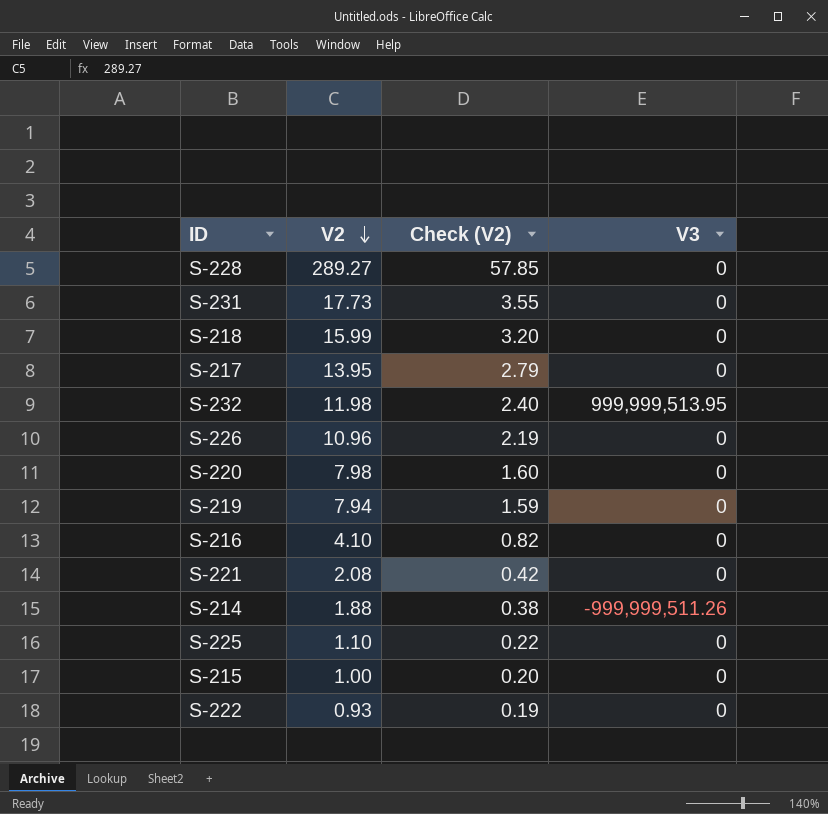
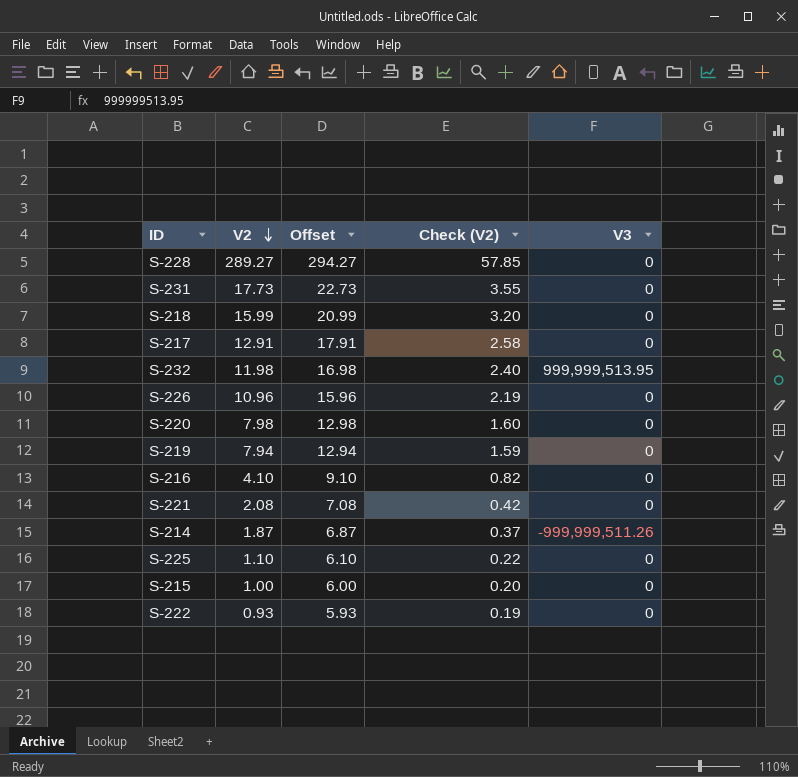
column Offset | formula: none -> [V2] + 5
S-217 | V2: 13.95 -> 12.91
S-217 | Check (V2): 2.79 -> 2.58
S-214 | V2: 1.88 -> 1.87
S-214 | Check (V2): 0.38 -> 0.37

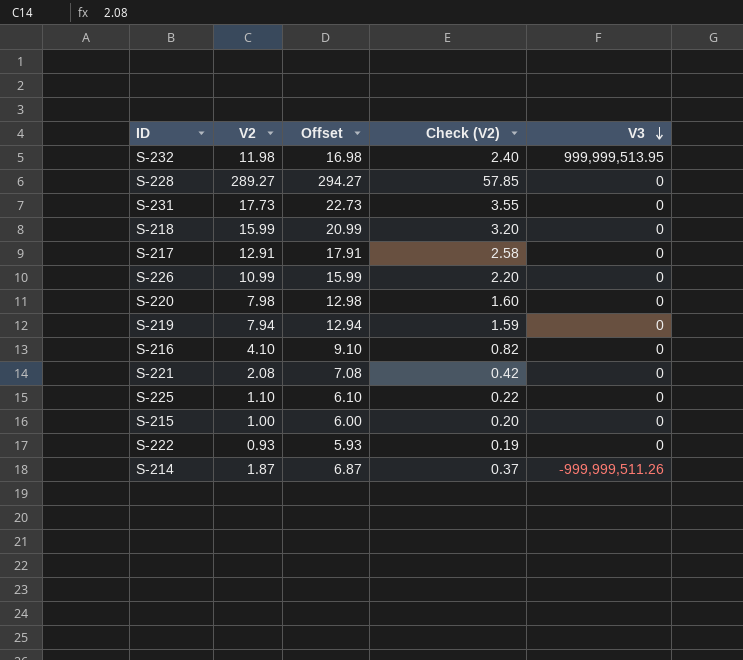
row order: V2 descending -> V3 descending
S-226 | V2: 10.96 -> 10.99
S-226 | Offset: 15.96 -> 15.99
S-226 | Check (V2): 2.19 -> 2.20

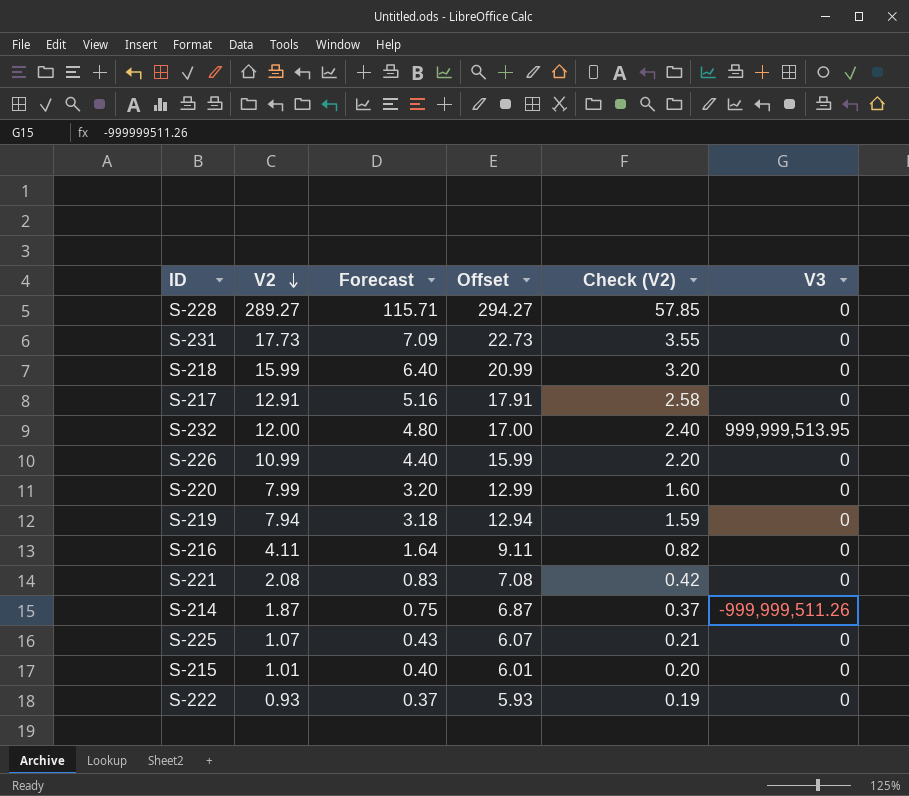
row order: V3 descending -> V2 descending
column Forecast | formula: none -> [V2] * 0.4
S-232 | V2: 11.98 -> 12.00
S-232 | Offset: 16.98 -> 17.00
S-220 | V2: 7.98 -> 7.99
S-220 | Offset: 12.98 -> 12.99
S-216 | V2: 4.10 -> 4.11
S-216 | Offset: 9.10 -> 9.11
S-225 | V2: 1.10 -> 1.07
S-225 | Offset: 6.10 -> 6.07
S-225 | Check (V2): 0.22 -> 0.21
S-215 | V2: 1.00 -> 1.01
S-215 | Offset: 6.00 -> 6.01

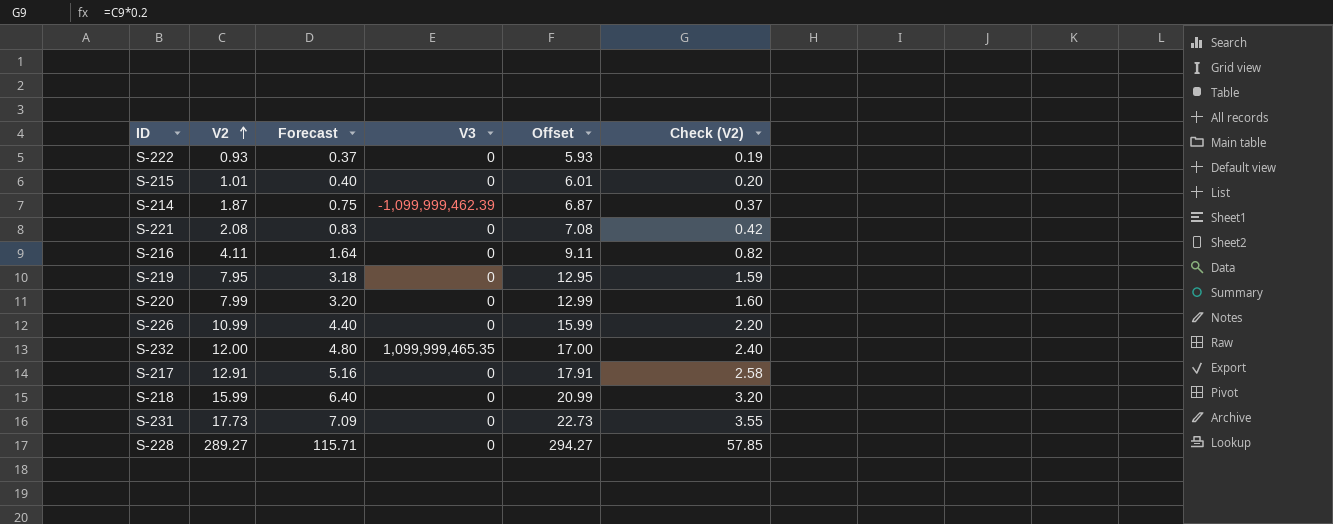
row order: V2 descending -> V2 ascending
column V3 | position: 6 -> 4
row S-225: 1.07 | 0.43 | 6.07 | 0.21 | 0 -> none
S-214 | V3: -999,999,511.26 -> -1,099,999,462.39
S-219 | V2: 7.94 -> 7.95
S-219 | Offset: 12.94 -> 12.95
S-232 | V3: 999,999,513.95 -> 1,099,999,465.35

